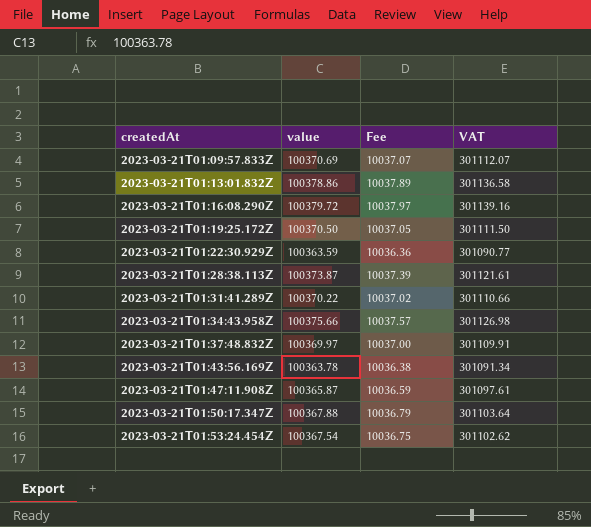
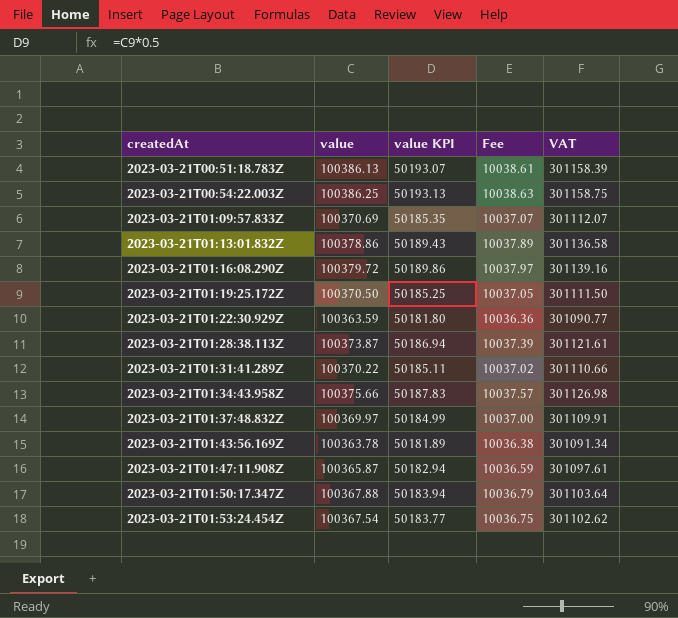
column value KPI | formula: none -> [value] * 0.5
row 2023-03-21T00:51:18.783Z: none -> 100386.13 | 50193.07 | 10038.61 | 301158.39
row 2023-03-21T00:54:22.003Z: none -> 100386.25 | 50193.13 | 10038.63 | 301158.75

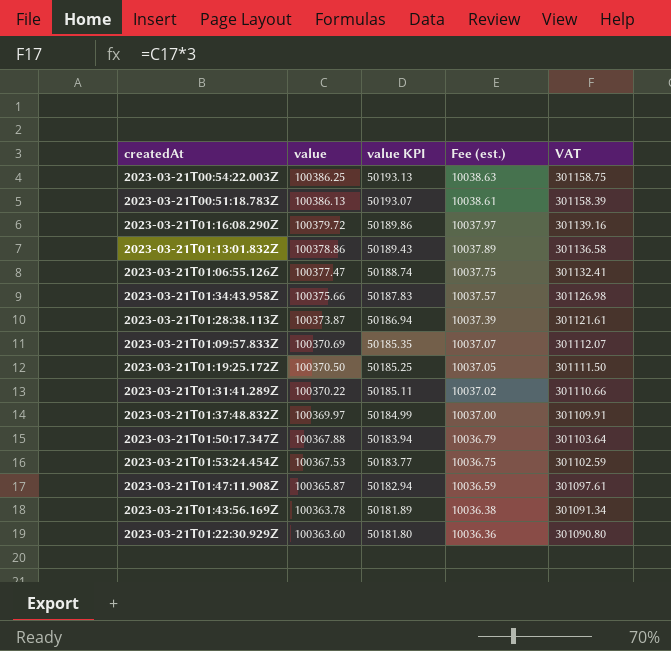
row order: createdAt ascending -> value descending
column name: Fee -> Fee (est.)
row 2023-03-21T01:06:55.126Z: none -> 100377.47 | 50188.74 | 10037.75 | 301132.41
2023-03-21T01:53:24.454Z | value: 100367.54 -> 100367.53
2023-03-21T01:53:24.454Z | VAT: 301102.62 -> 301102.59
2023-03-21T01:22:30.929Z | value: 100363.59 -> 100363.60
2023-03-21T01:22:30.929Z | VAT: 301090.77 -> 301090.80

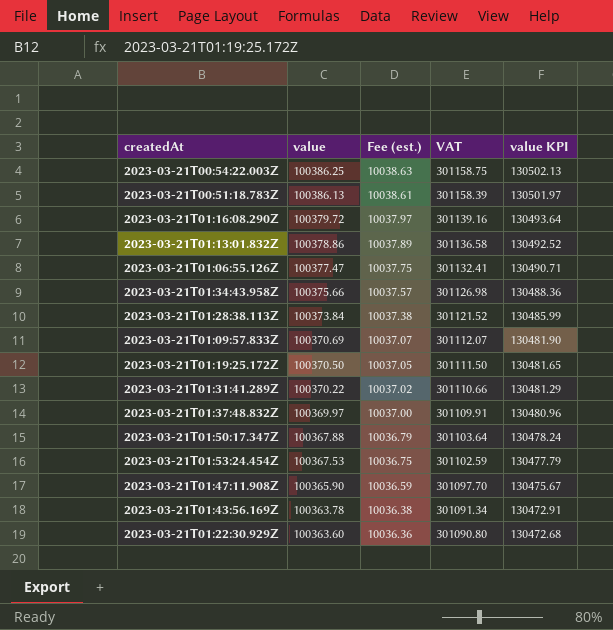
column value KPI | formula: [value] * 0.5 -> [value] * 1.3
column value KPI | position: 3 -> 5
2023-03-21T01:28:38.113Z | value: 100373.87 -> 100373.84
2023-03-21T01:28:38.113Z | Fee (est.): 10037.39 -> 10037.38
2023-03-21T01:28:38.113Z | VAT: 301121.61 -> 301121.52
2023-03-21T01:47:11.908Z | value: 100365.87 -> 100365.90
2023-03-21T01:47:11.908Z | VAT: 301097.61 -> 301097.70

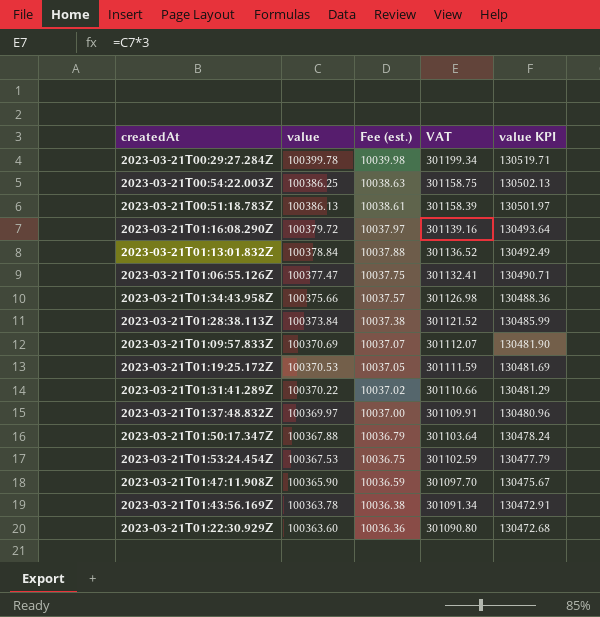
row 2023-03-21T00:29:27.284Z: none -> 100399.78 | 10039.98 | 301199.34 | 130519.71
2023-03-21T01:13:01.832Z | value: 100378.86 -> 100378.84
2023-03-21T01:13:01.832Z | Fee (est.): 10037.89 -> 10037.88
2023-03-21T01:13:01.832Z | VAT: 301136.58 -> 301136.52
2023-03-21T01:13:01.832Z | value KPI: 130492.52 -> 130492.49
2023-03-21T01:19:25.172Z | value: 100370.50 -> 100370.53
2023-03-21T01:19:25.172Z | VAT: 301111.50 -> 301111.59
2023-03-21T01:19:25.172Z | value KPI: 130481.65 -> 130481.69

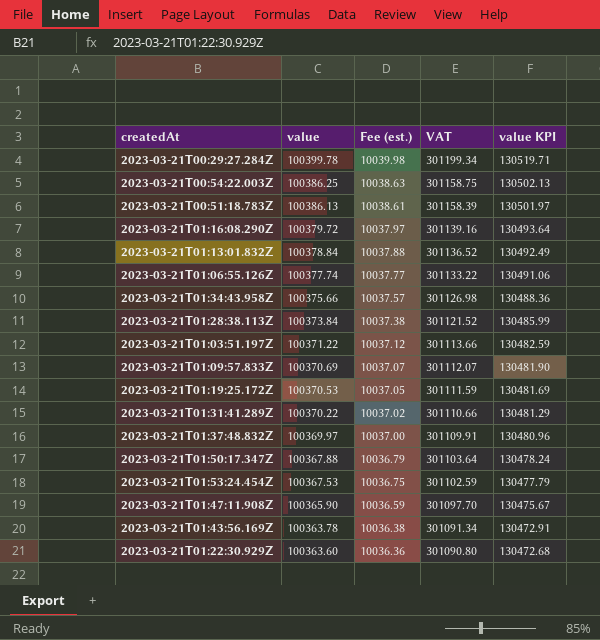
2023-03-21T01:06:55.126Z | value: 100377.47 -> 100377.74
2023-03-21T01:06:55.126Z | Fee (est.): 10037.75 -> 10037.77
2023-03-21T01:06:55.126Z | VAT: 301132.41 -> 301133.22
2023-03-21T01:06:55.126Z | value KPI: 130490.71 -> 130491.06
row 2023-03-21T01:03:51.197Z: none -> 100371.22 | 10037.12 | 301113.66 | 130482.59

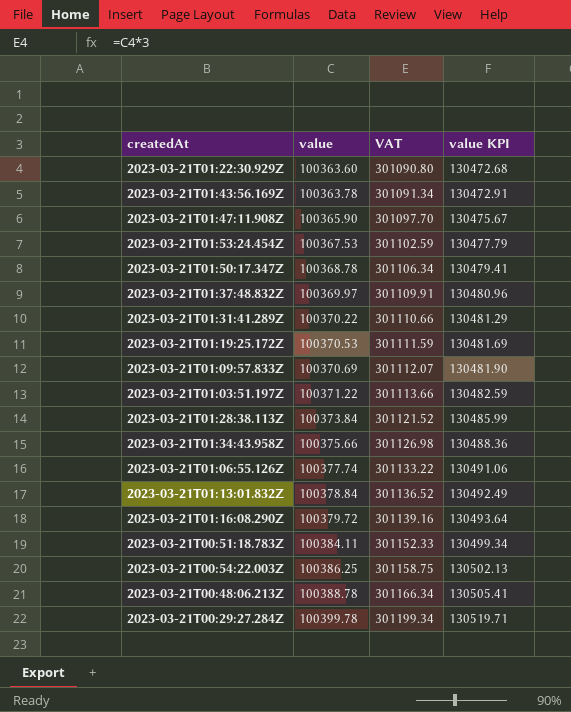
row order: value descending -> value ascending
column Fee (est.) | formula: [value] * 0.1 -> none
2023-03-21T01:50:17.347Z | value: 100367.88 -> 100368.78
2023-03-21T01:50:17.347Z | VAT: 301103.64 -> 301106.34
2023-03-21T01:50:17.347Z | value KPI: 130478.24 -> 130479.41
2023-03-21T00:51:18.783Z | value: 100386.13 -> 100384.11
2023-03-21T00:51:18.783Z | VAT: 301158.39 -> 301152.33
2023-03-21T00:51:18.783Z | value KPI: 130501.97 -> 130499.34
row 2023-03-21T00:48:06.213Z: none -> 100388.78 | 301166.34 | 130505.41

